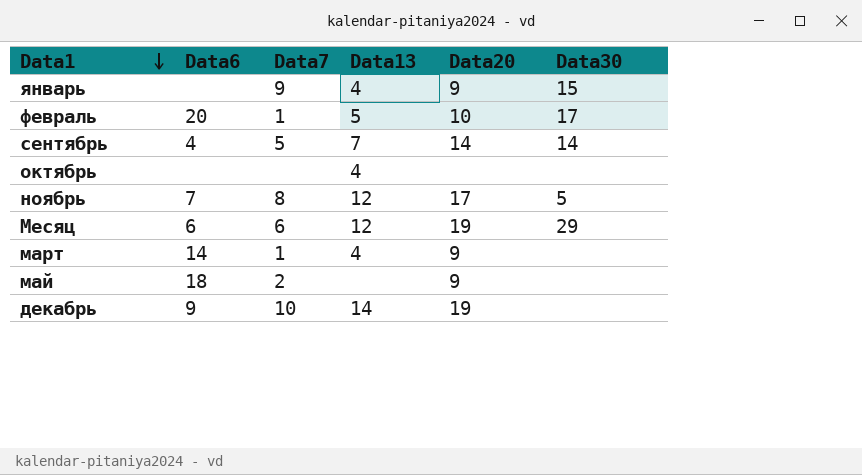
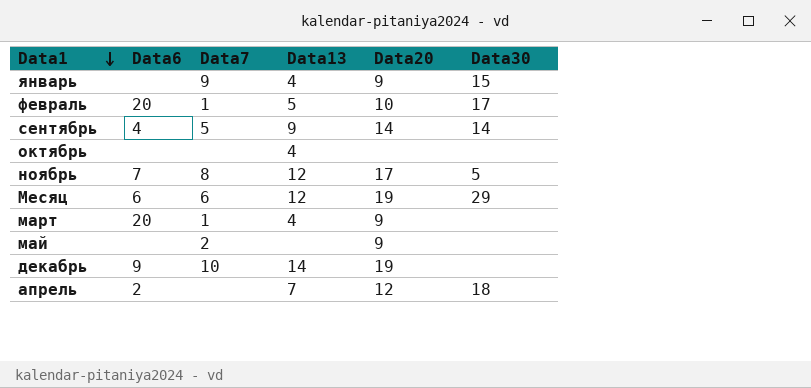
сентябрь | Data13: 7 -> 9
март | Data6: 14 -> 20
май | Data6: 18 -> none
row апрель: none -> 2 | none | 7 | 12 | 18

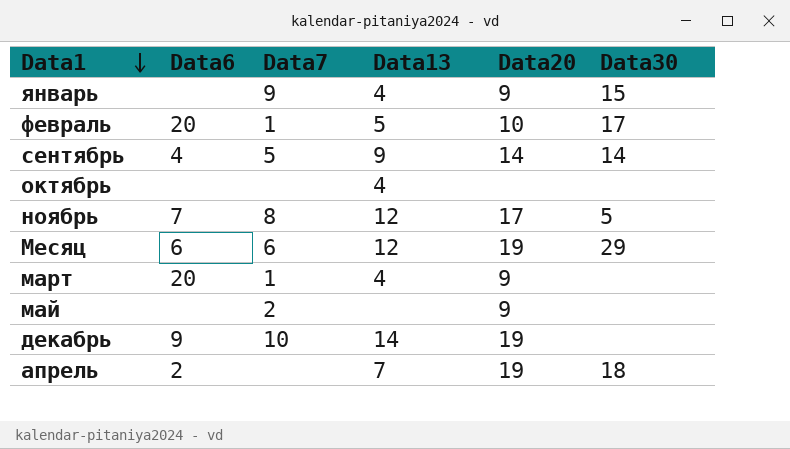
апрель | Data20: 12 -> 19

